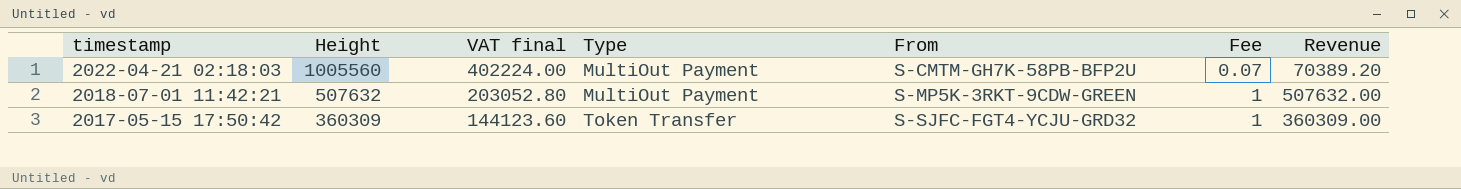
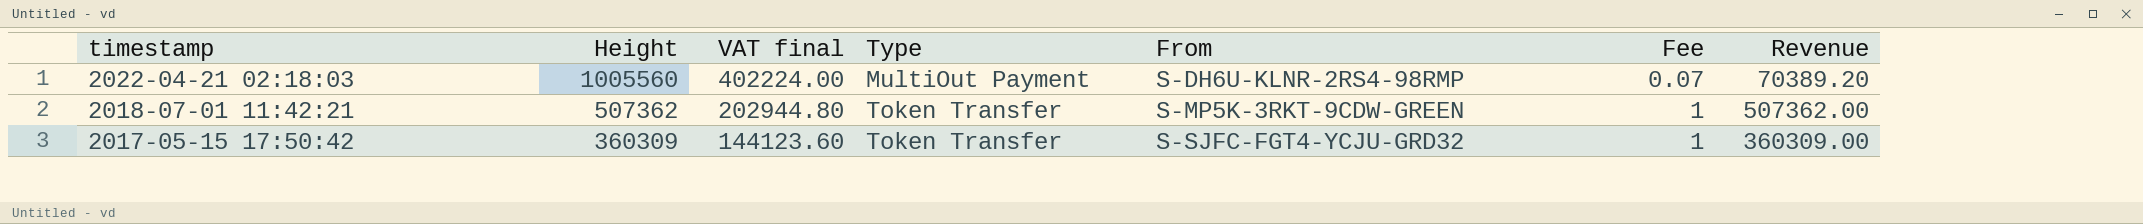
2022-04-21 02:18:03 | From: S-CMTM-GH7K-58PB-BFP2U -> S-DH6U-KLNR-2RS4-98RMP
2018-07-01 11:42:21 | Height: 507632 -> 507362
2018-07-01 11:42:21 | VAT final: 203052.80 -> 202944.80
2018-07-01 11:42:21 | Type: MultiOut Payment -> Token Transfer
2018-07-01 11:42:21 | Revenue: 507632.00 -> 507362.00

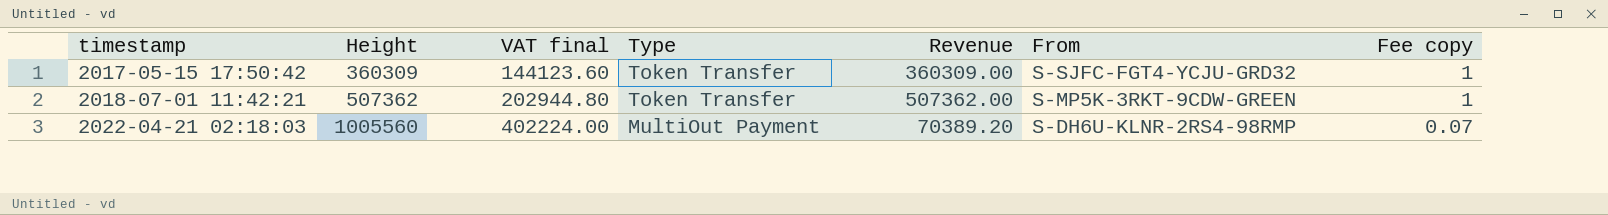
row order: timestamp descending -> timestamp ascending
column Revenue | position: 7 -> 5
column name: Fee -> Fee copy

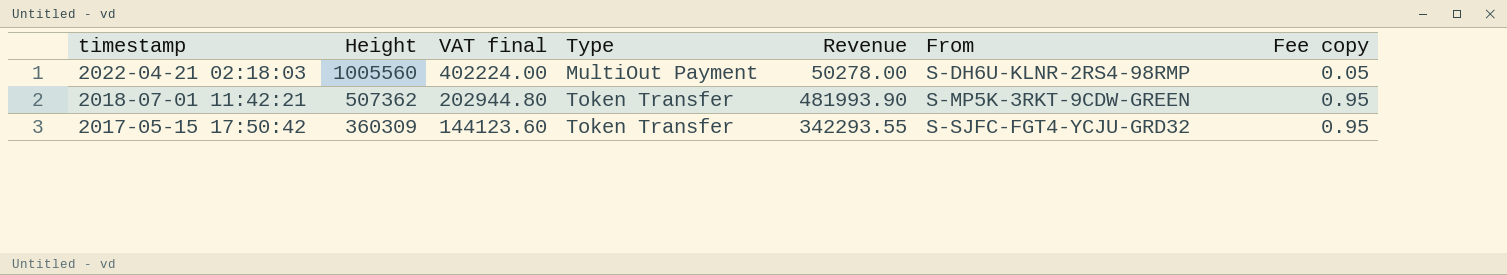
row order: timestamp ascending -> timestamp descending
2022-04-21 02:18:03 | Revenue: 70389.20 -> 50278.00
2022-04-21 02:18:03 | Fee copy: 0.07 -> 0.05
2018-07-01 11:42:21 | Revenue: 507362.00 -> 481993.90
2018-07-01 11:42:21 | Fee copy: 1 -> 0.95
2017-05-15 17:50:42 | Revenue: 360309.00 -> 342293.55
2017-05-15 17:50:42 | Fee copy: 1 -> 0.95

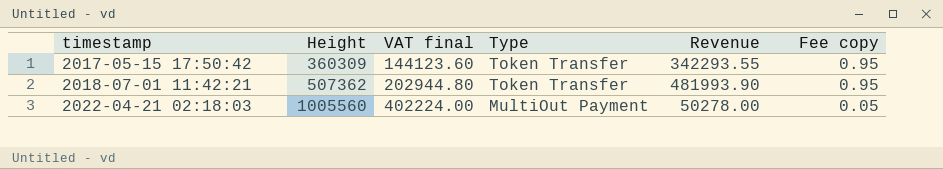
row order: timestamp descending -> timestamp ascending
column From | position: 6 -> none

